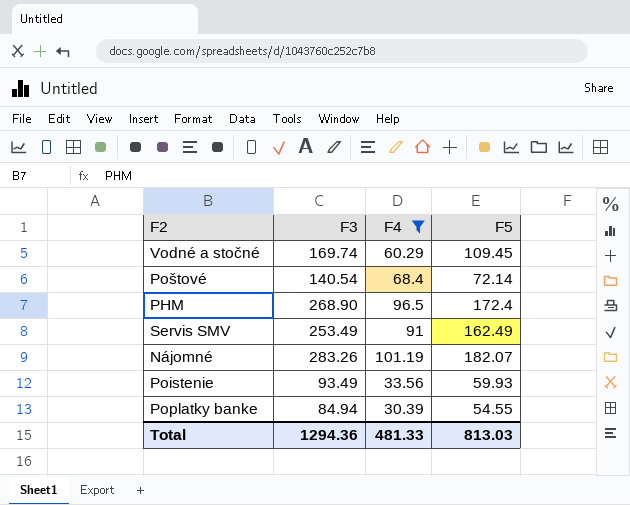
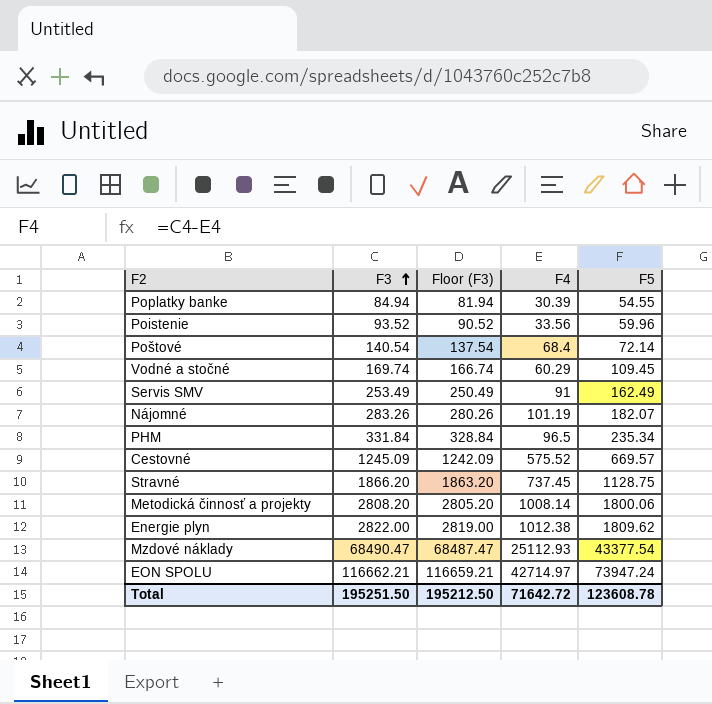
filter: F4 <= 101.19 -> none
row order: none -> F3 ascending
column Floor (F3) | formula: none -> [F3] - 3
Poistenie | F3: 93.49 -> 93.52
Poistenie | F5: 59.93 -> 59.96
PHM | F3: 268.90 -> 331.84
PHM | F5: 172.4 -> 235.34
Total | F3: 1294.36 -> 195251.50
Total | F4: 481.33 -> 71642.72
Total | F5: 813.03 -> 123608.78

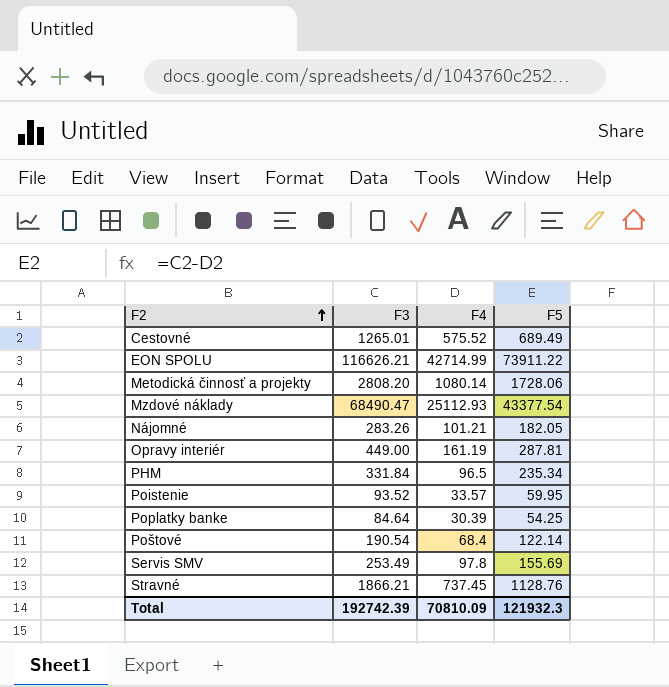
row order: F3 ascending -> F2 ascending
column Floor (F3) | formula: [F3] - 3 -> none
row Vodné a stočné: 169.74 | 166.74 | 60.29 | 109.45 -> none
row Energie plyn: 2822.00 | 2819.00 | 1012.38 | 1809.62 -> none
Cestovné | F3: 1245.09 -> 1265.01
Cestovné | F5: 669.57 -> 689.49
EON SPOLU | F3: 116662.21 -> 116626.21
EON SPOLU | F4: 42714.97 -> 42714.99
EON SPOLU | F5: 73947.24 -> 73911.22
Metodická činnosť a projekty | F4: 1008.14 -> 1080.14
Metodická činnosť a projekty | F5: 1800.06 -> 1728.06
Nájomné | F4: 101.19 -> 101.21
Nájomné | F5: 182.07 -> 182.05
row Opravy interiér: none -> 449.00 | 161.19 | 287.81
Poistenie | F4: 33.56 -> 33.57
Poistenie | F5: 59.96 -> 59.95
Poplatky banke | F3: 84.94 -> 84.64
Poplatky banke | F5: 54.55 -> 54.25
Poštové | F3: 140.54 -> 190.54
Poštové | F5: 72.14 -> 122.14
Servis SMV | F4: 91 -> 97.8
Servis SMV | F5: 162.49 -> 155.69
Stravné | F3: 1866.20 -> 1866.21
Stravné | F5: 1128.75 -> 1128.76
Total | F3: 195251.50 -> 192742.39
Total | F4: 71642.72 -> 70810.09
Total | F5: 123608.78 -> 121932.3

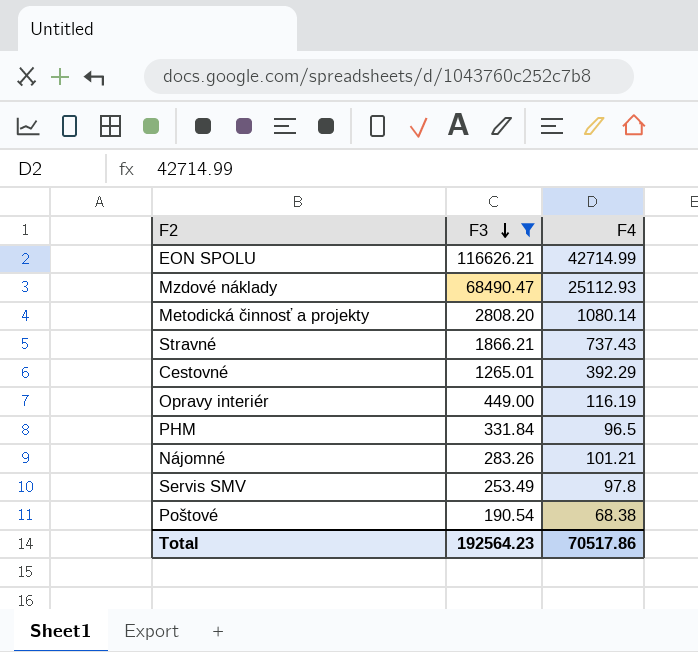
filter: none -> F3 >= 190.54
row order: F2 ascending -> F3 descending
column F5 | formula: [F3] - [F4] -> none
Stravné | F4: 737.45 -> 737.43
Cestovné | F4: 575.52 -> 392.29
Opravy interiér | F4: 161.19 -> 116.19
Poštové | F4: 68.4 -> 68.38
Total | F3: 192742.39 -> 192564.23
Total | F4: 70810.09 -> 70517.86

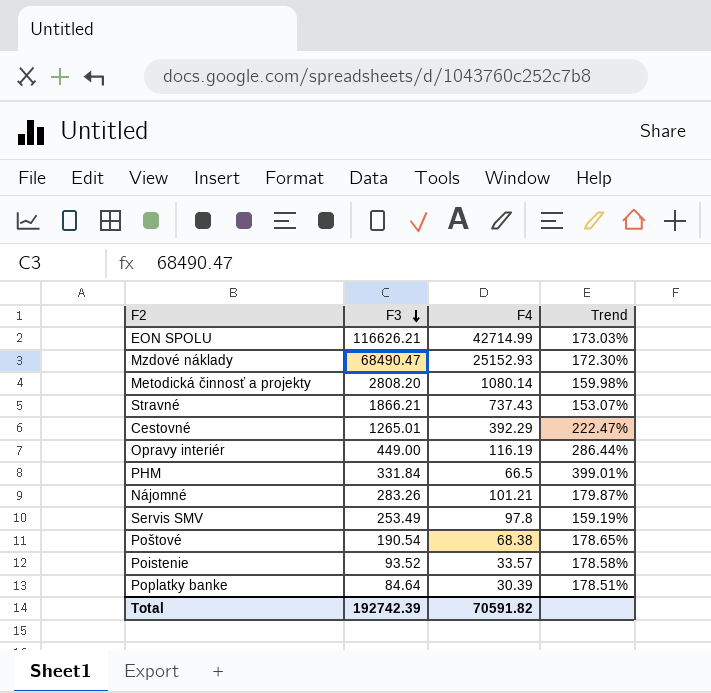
filter: F3 >= 190.54 -> none
column Trend | formula: none -> ([F3] - [F4]) / [F4]
Mzdové náklady | F4: 25112.93 -> 25152.93
PHM | F4: 96.5 -> 66.5
Total | F3: 192564.23 -> 192742.39
Total | F4: 70517.86 -> 70591.82

